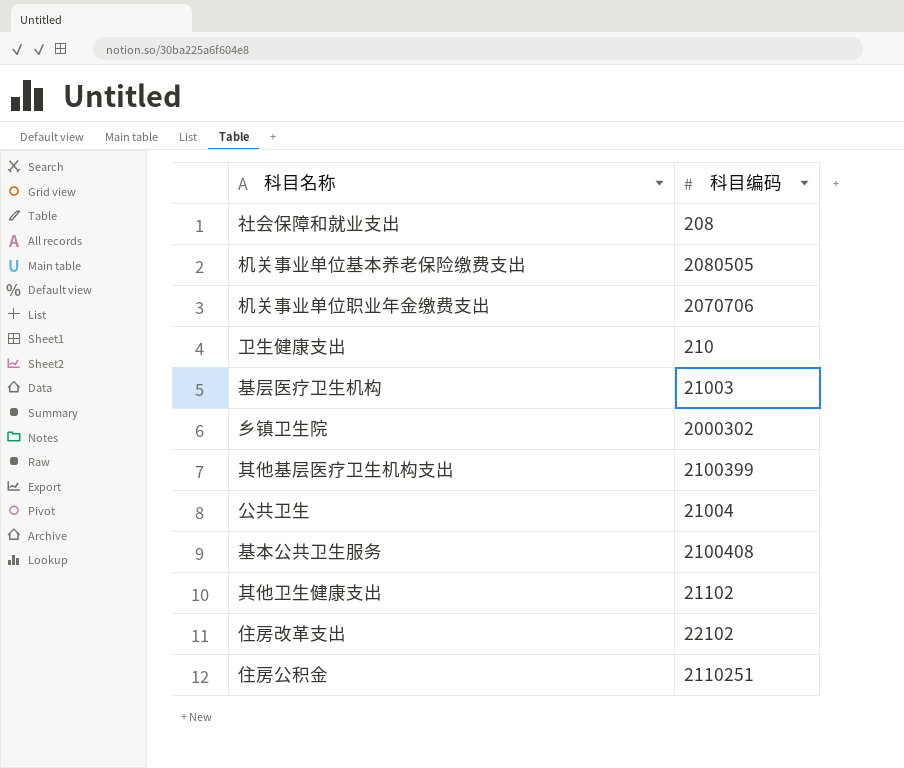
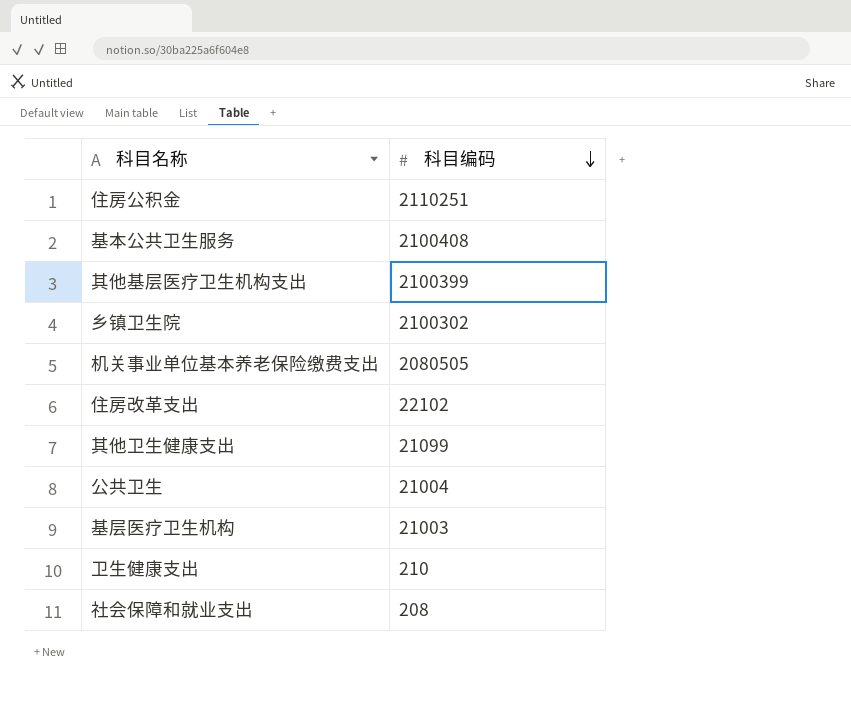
row order: none -> 科目编码 descending
row 机关事业单位职业年金缴费支出: 2070706 -> none
乡镇卫生院 | 科目编码: 2000302 -> 2100302
其他卫生健康支出 | 科目编码: 21102 -> 21099

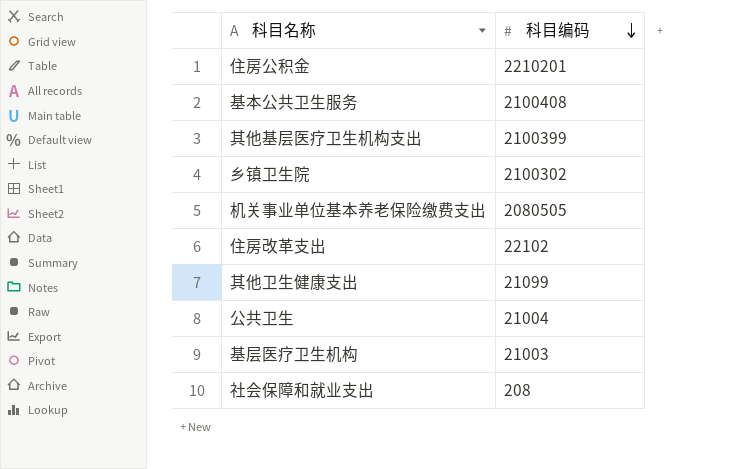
row 卫生健康支出: 210 -> none
住房公积金 | 科目编码: 2110251 -> 2210201

